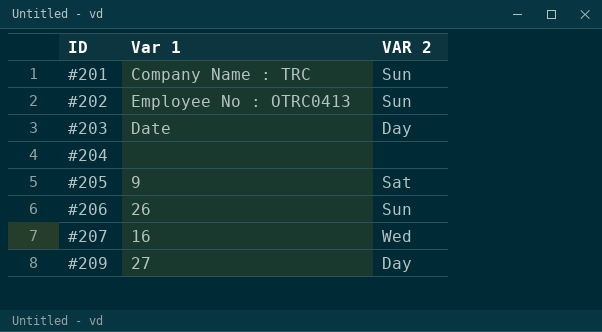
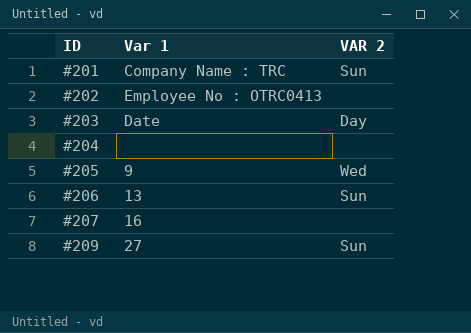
#202 | VAR 2: Sun -> none
#205 | VAR 2: Sat -> Wed
#206 | Var 1: 26 -> 13
#207 | VAR 2: Wed -> none
#209 | VAR 2: Day -> Sun

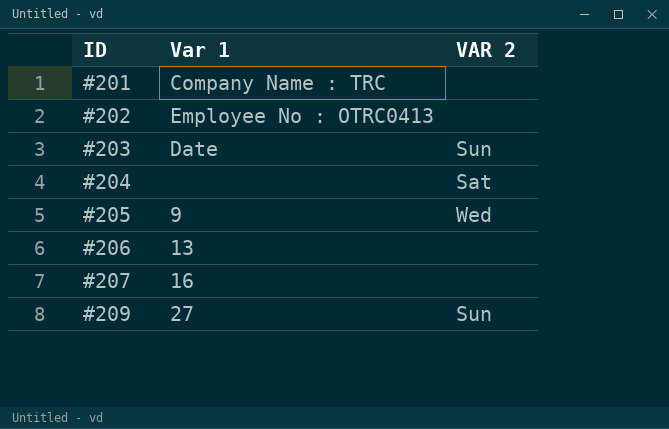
#201 | VAR 2: Sun -> none
#203 | VAR 2: Day -> Sun
#204 | VAR 2: none -> Sat
#206 | VAR 2: Sun -> none

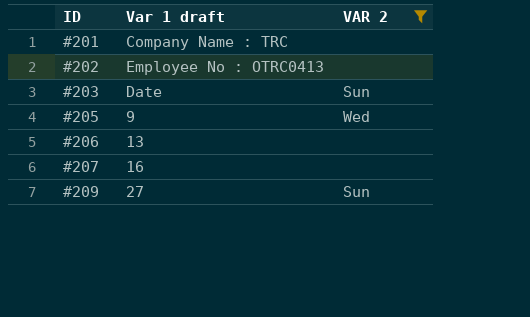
filter: none -> VAR 2 != Sat
column name: Var 1 -> Var 1 draft

